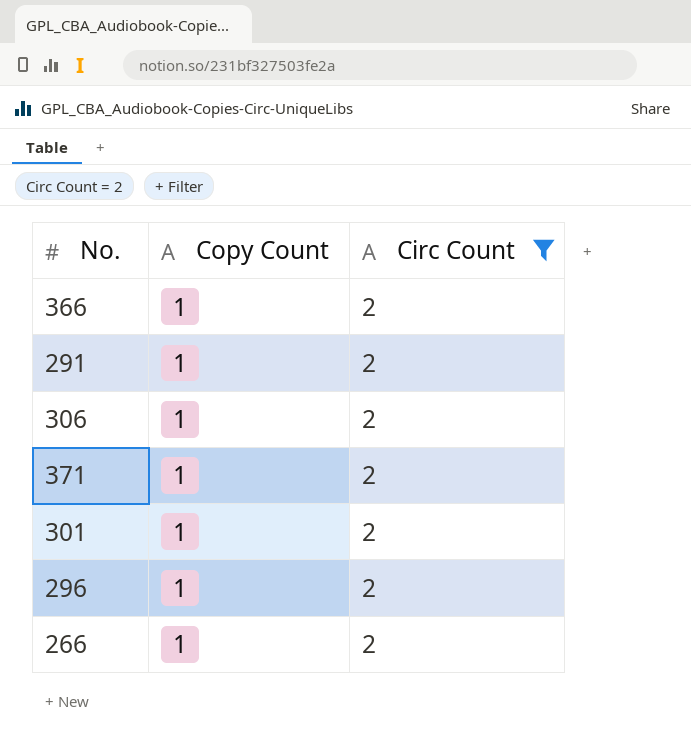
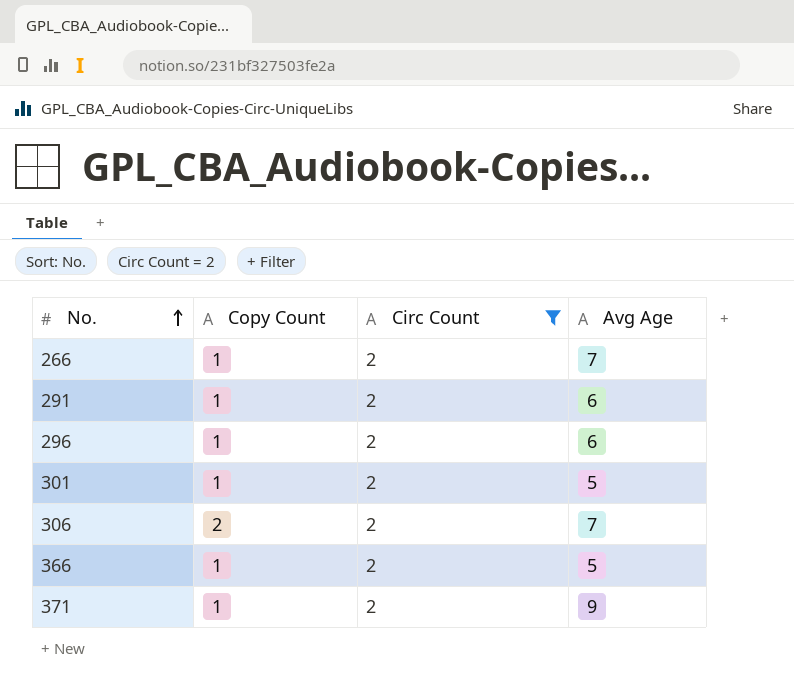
row order: none -> No. ascending
column Avg Age | position: none -> 4
306 | Copy Count: 1 -> 2

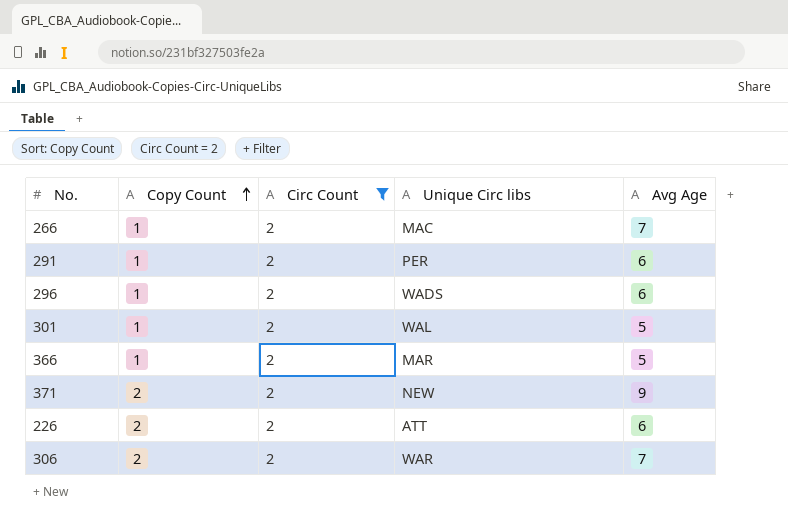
row order: No. ascending -> Copy Count ascending
column Unique Circ libs | position: none -> 4
371 | Copy Count: 1 -> 2
row 226: none -> 2 | 2 | ATT | 6

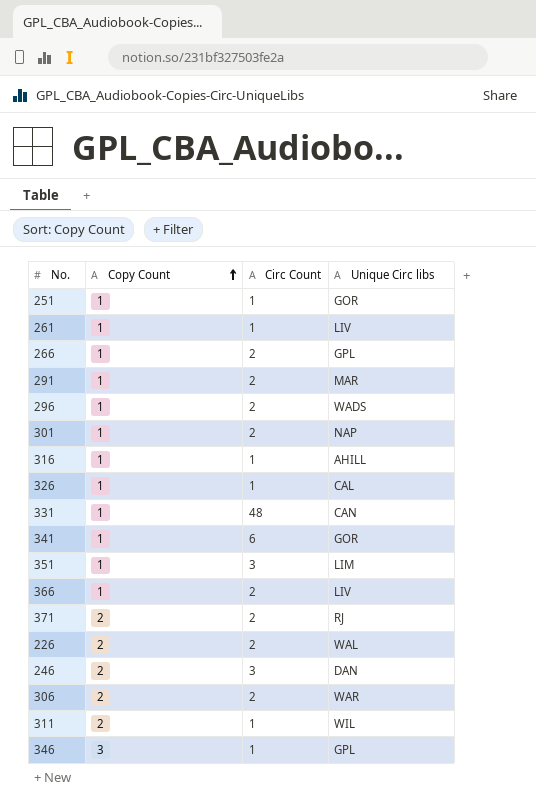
filter: Circ Count = 2 -> none
column Avg Age | position: 5 -> none
266 | Unique Circ libs: MAC -> GPL
291 | Unique Circ libs: PER -> MAR
301 | Unique Circ libs: WAL -> NAP
366 | Unique Circ libs: MAR -> LIV
371 | Unique Circ libs: NEW -> RJ
226 | Unique Circ libs: ATT -> WAL

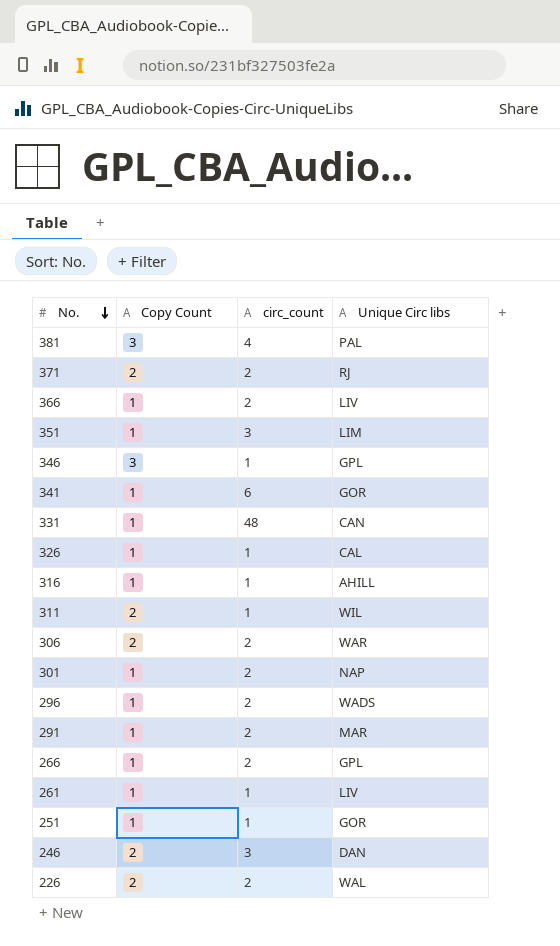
row order: Copy Count ascending -> No. descending
column name: Circ Count -> circ_count
row 381: none -> 3 | 4 | PAL

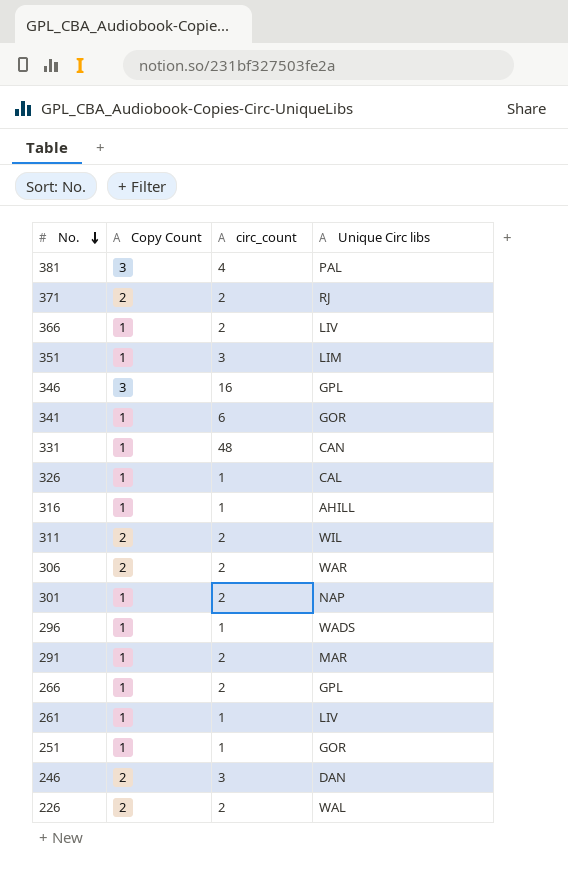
346 | circ_count: 1 -> 16
311 | circ_count: 1 -> 2
296 | circ_count: 2 -> 1

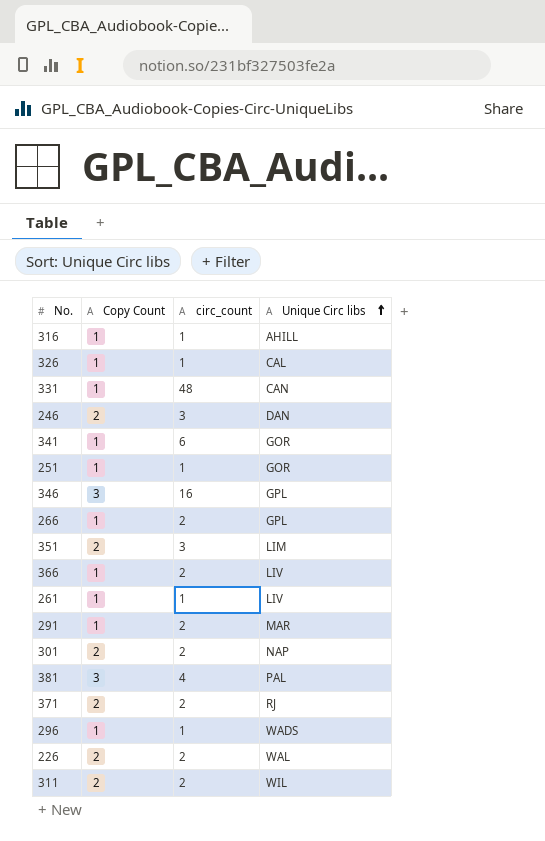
row order: No. descending -> Unique Circ libs ascending
row 306: 2 | 2 | WAR -> none
351 | Copy Count: 1 -> 2
301 | Copy Count: 1 -> 2

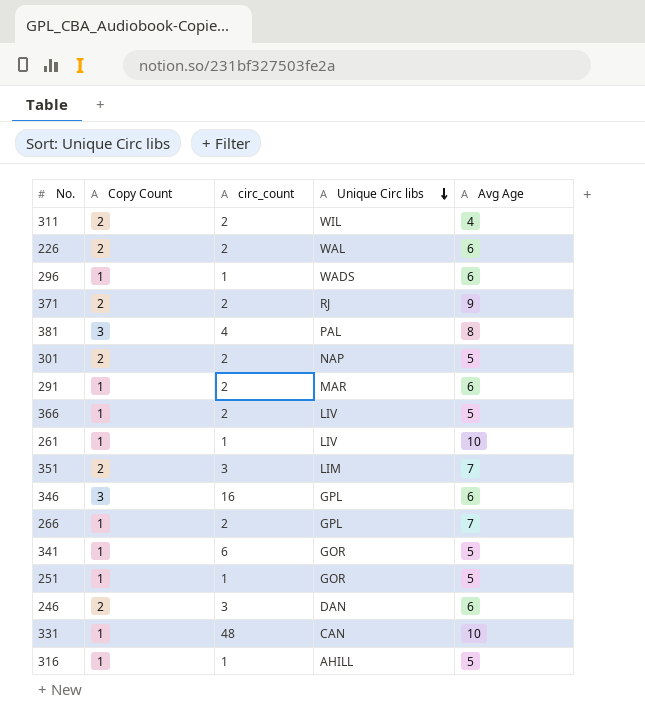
row order: Unique Circ libs ascending -> Unique Circ libs descending
column Avg Age | position: none -> 5
row 326: 1 | 1 | CAL -> none

